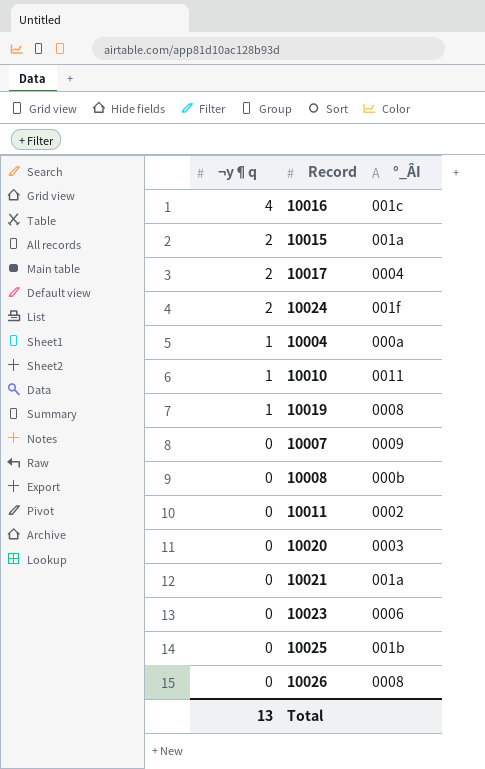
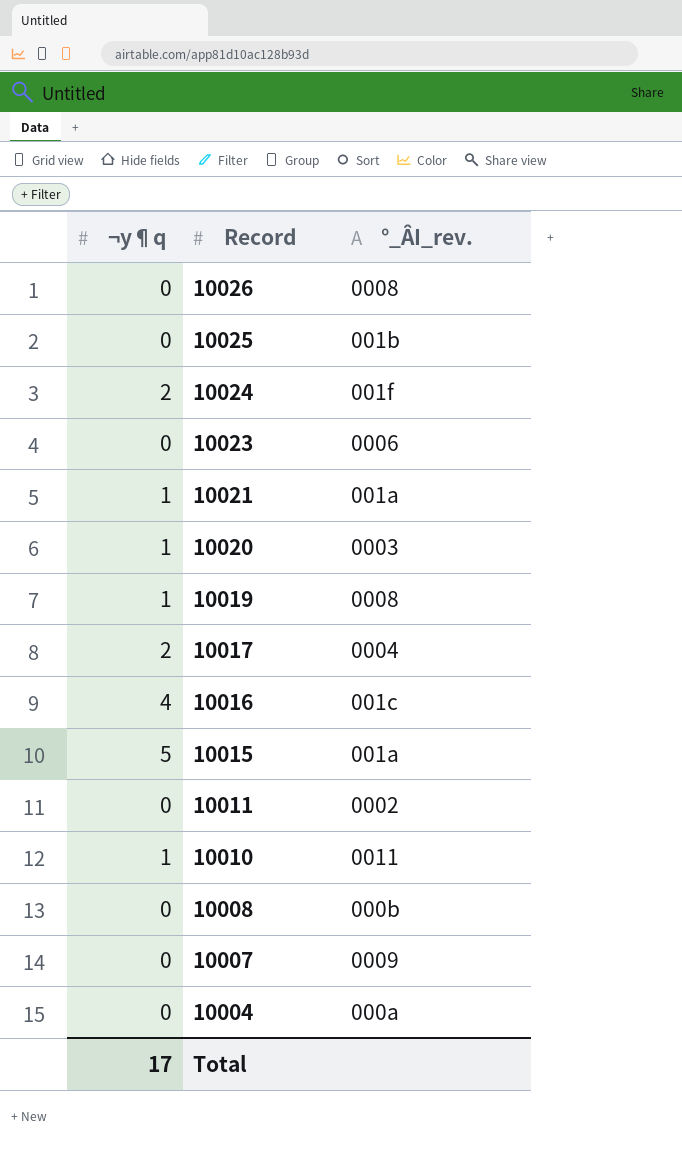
row order: ¬y¶q descending -> Record descending
column name: °_ÂI -> °_ÂI_rev.
10021 | ¬y¶q: 0 -> 1
10020 | ¬y¶q: 0 -> 1
10015 | ¬y¶q: 2 -> 5
10004 | ¬y¶q: 1 -> 0
Total | ¬y¶q: 13 -> 17

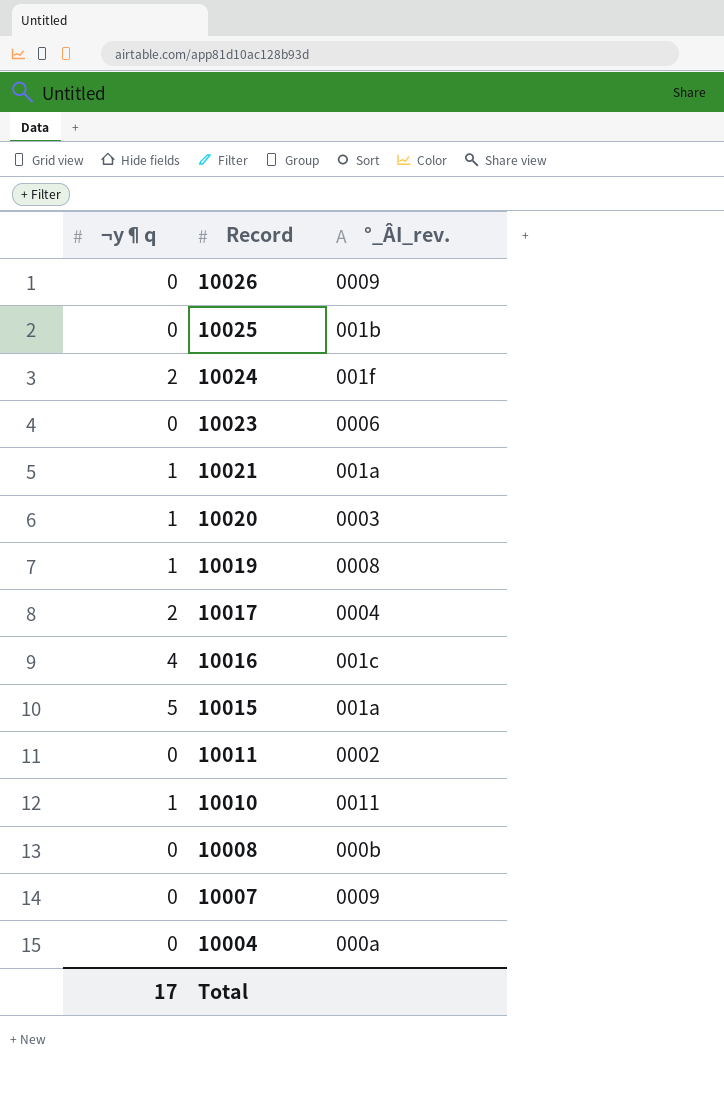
10026 | °_ÂI_rev.: 0008 -> 0009

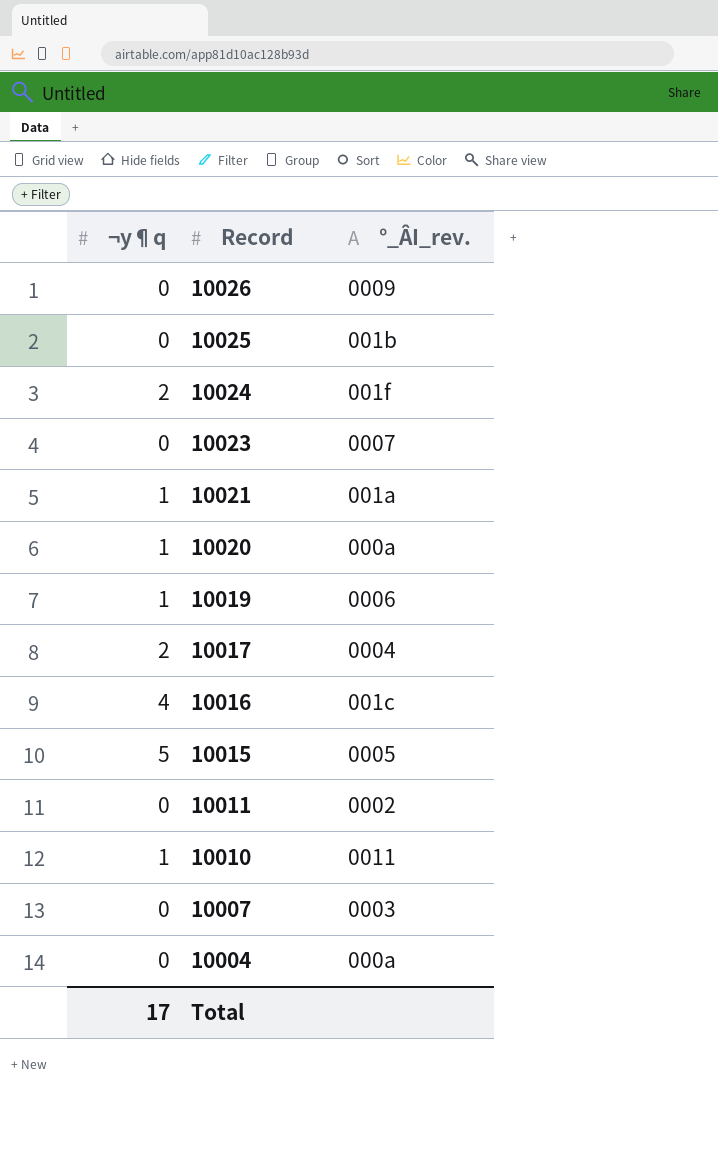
row 10008: 0 | 000b -> none
10023 | °_ÂI_rev.: 0006 -> 0007
10020 | °_ÂI_rev.: 0003 -> 000a
10019 | °_ÂI_rev.: 0008 -> 0006
10015 | °_ÂI_rev.: 001a -> 0005
10007 | °_ÂI_rev.: 0009 -> 0003

